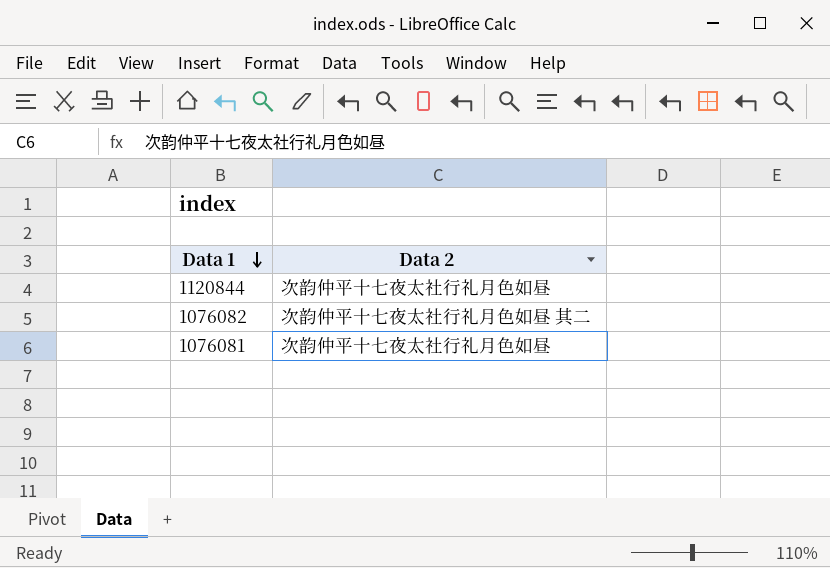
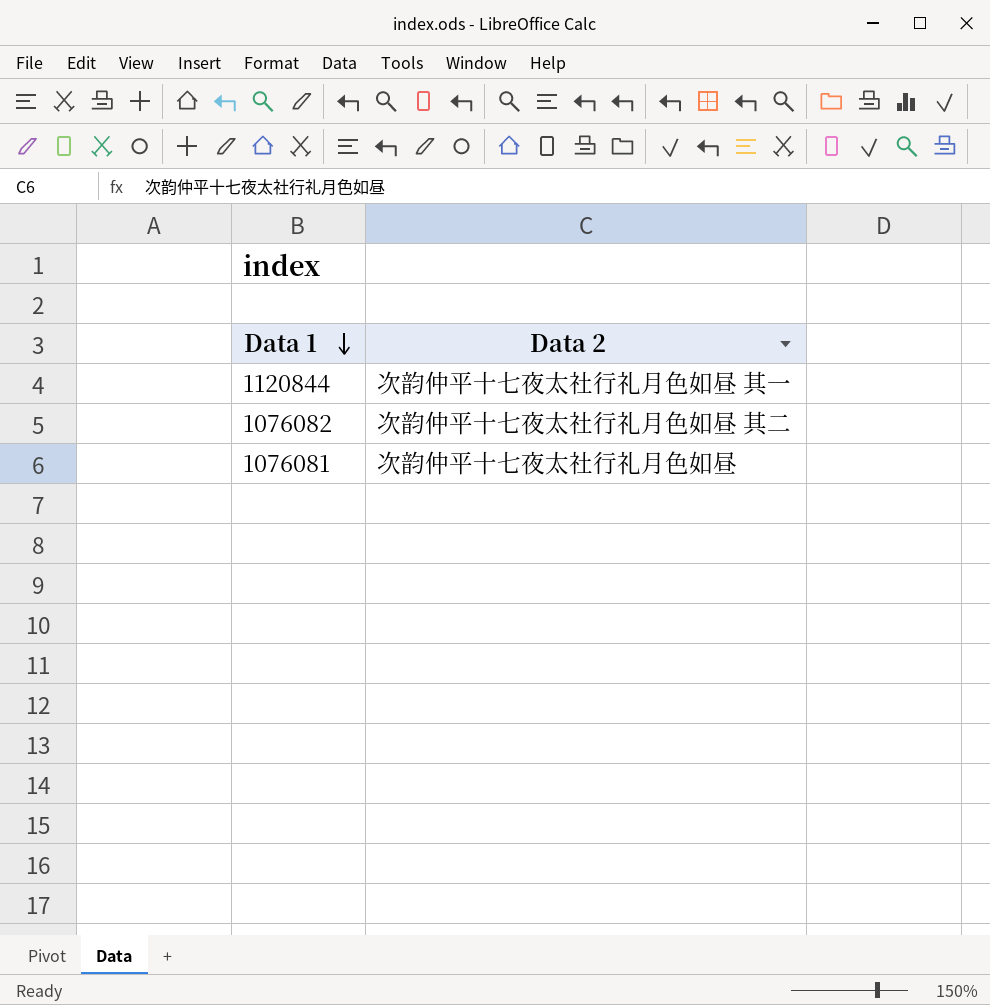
1120844 | Data 2: 次韵仲平十七夜太社行礼月色如昼 -> 次韵仲平十七夜太社行礼月色如昼 其一

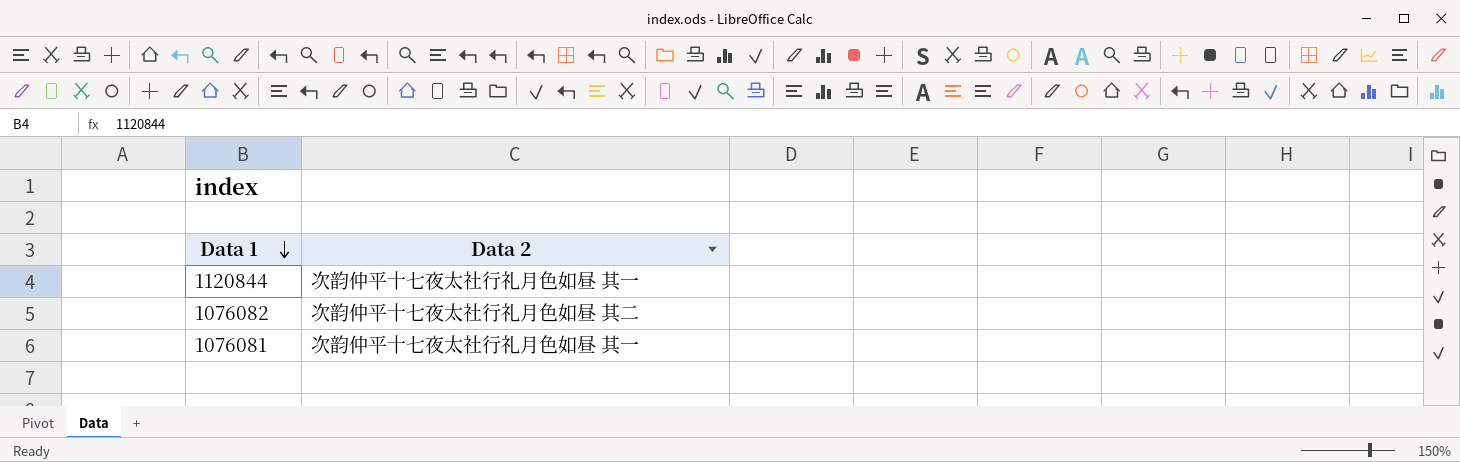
1076081 | Data 2: 次韵仲平十七夜太社行礼月色如昼 -> 次韵仲平十七夜太社行礼月色如昼 其一

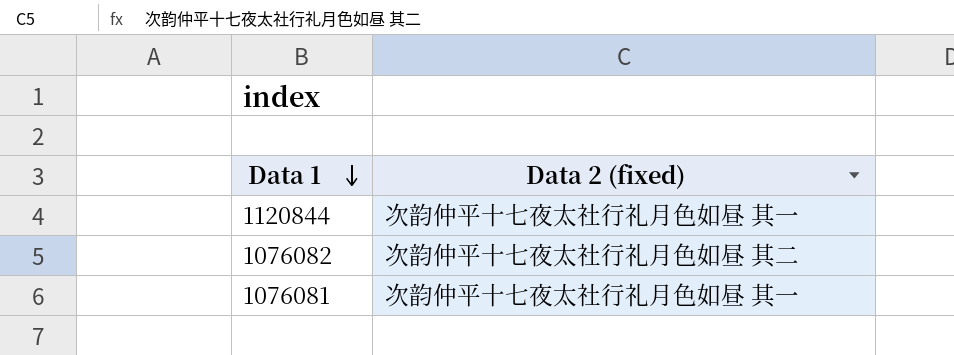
column name: Data 2 -> Data 2 (fixed)

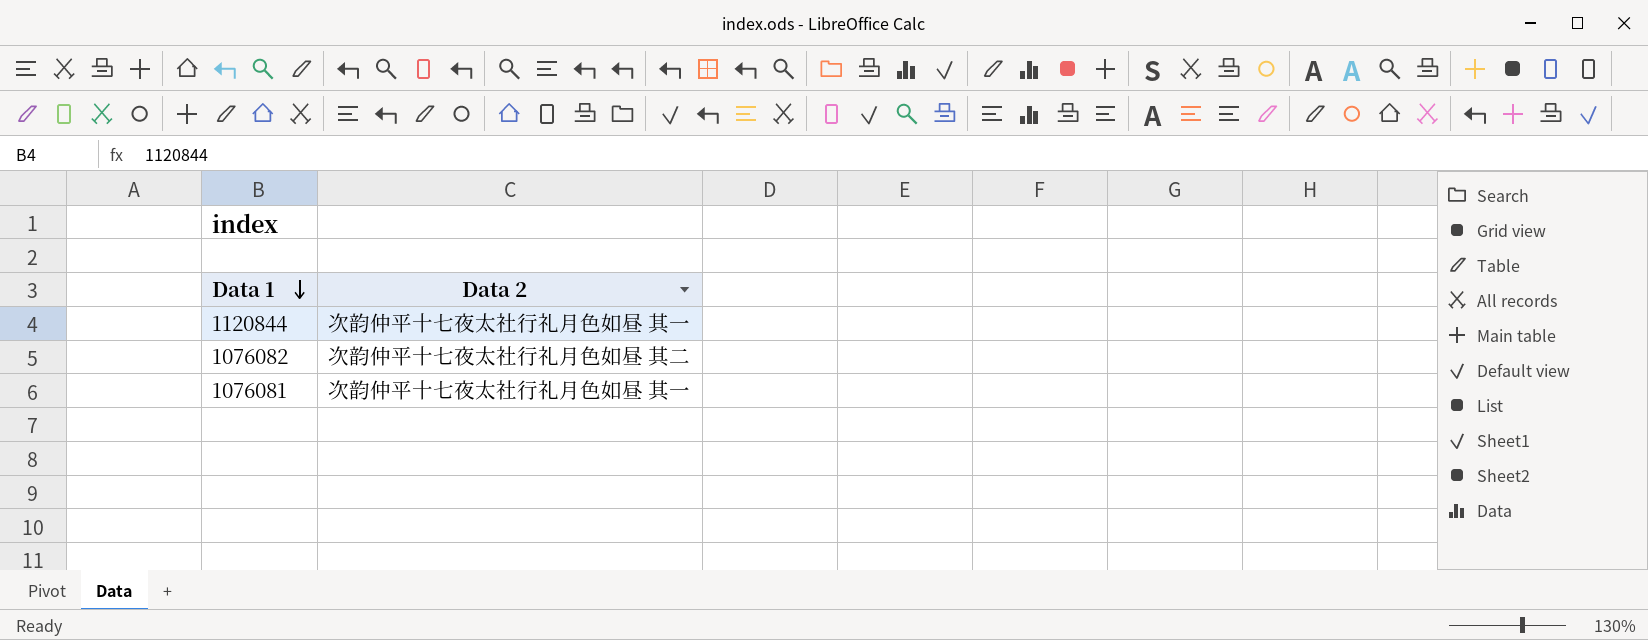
column name: Data 2 (fixed) -> Data 2

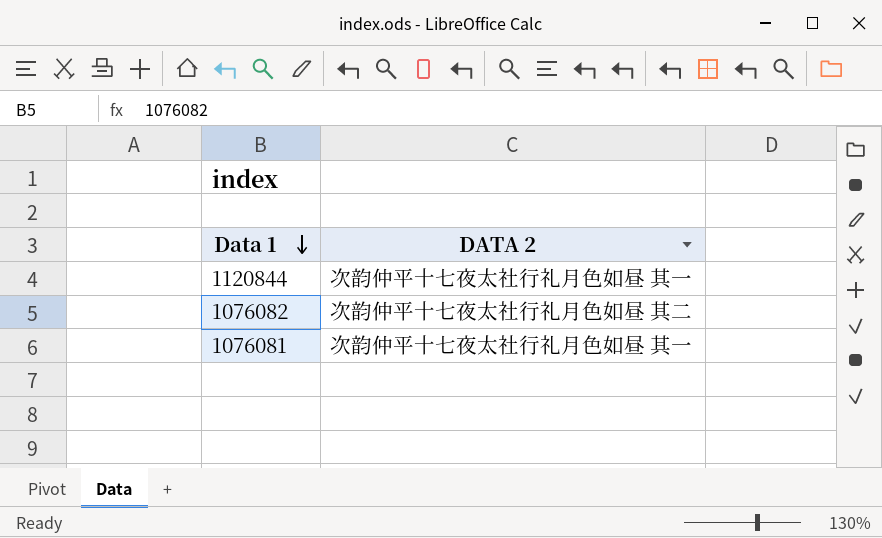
column name: Data 2 -> DATA 2

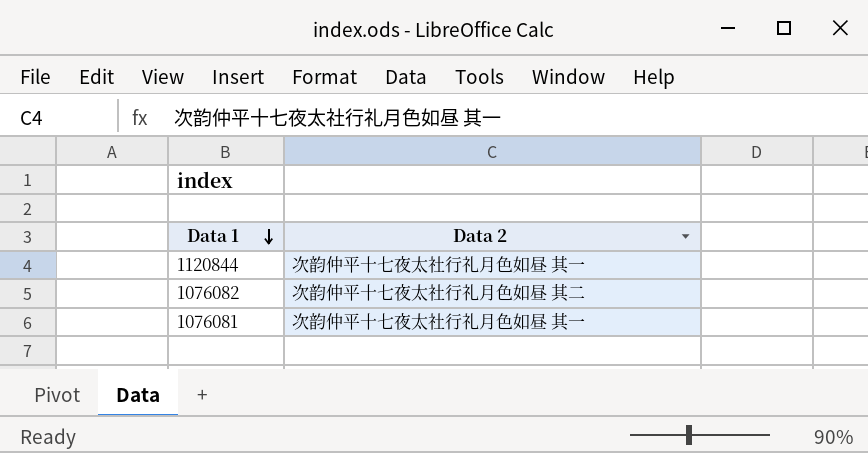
column name: DATA 2 -> Data 2

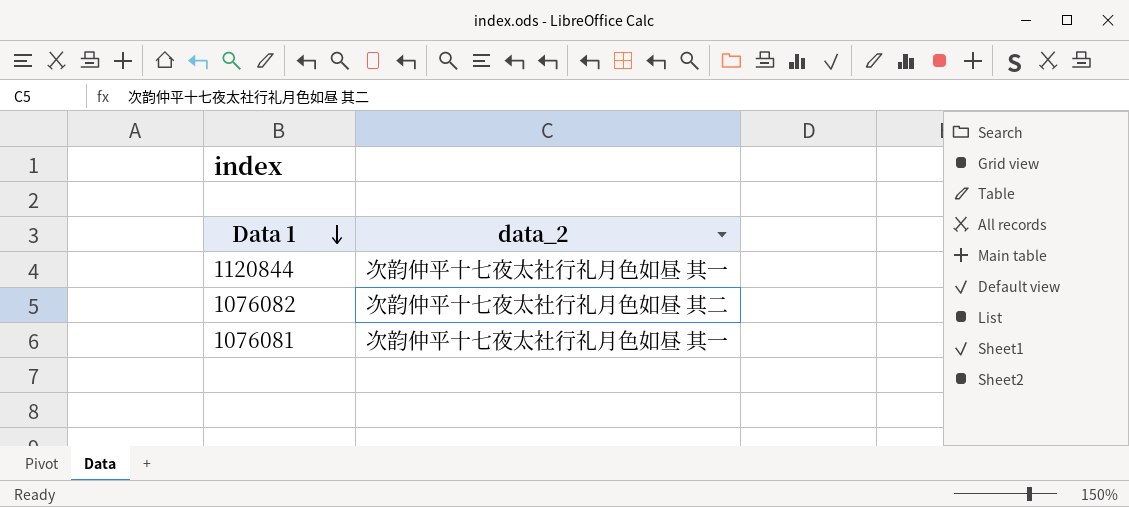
column name: Data 2 -> data_2

